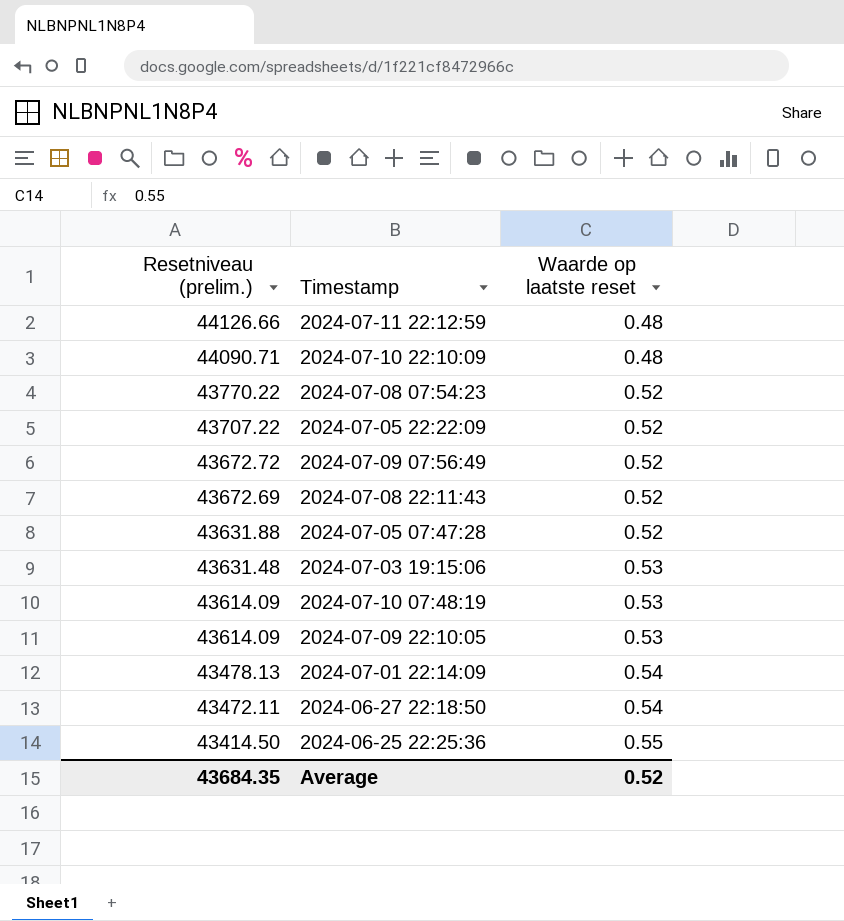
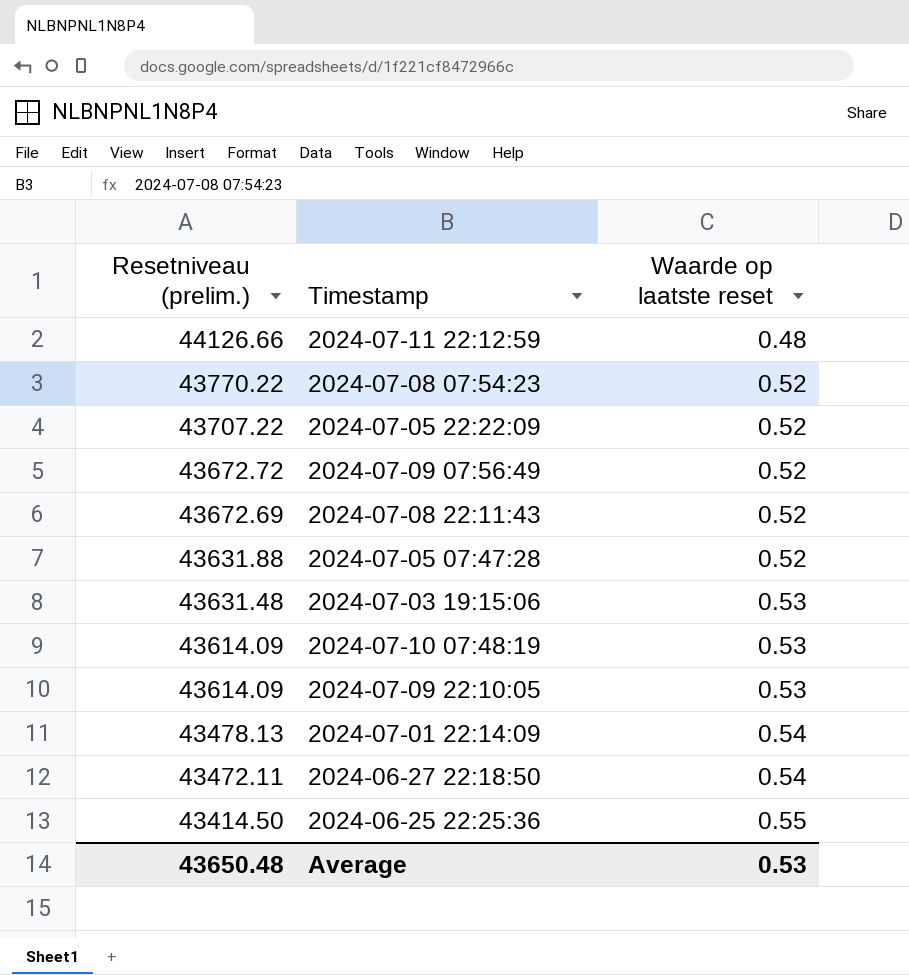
row 2024-07-10 22:10:09: 44090.71 | 0.48 -> none
Average | Resetniveau (prelim.): 43684.35 -> 43650.48
Average | Waarde op laatste reset: 0.52 -> 0.53

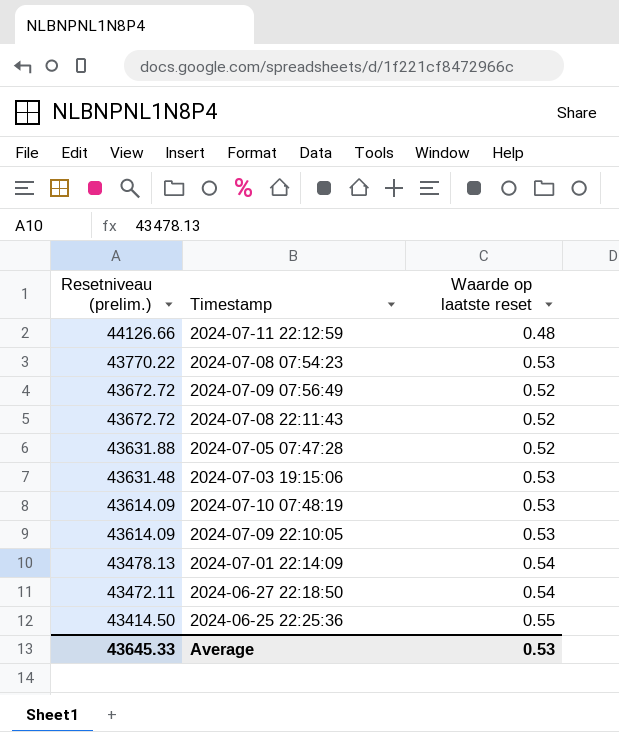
row 2024-07-05 22:22:09: 43707.22 | 0.52 -> none
2024-07-08 07:54:23 | Waarde op laatste reset: 0.52 -> 0.53
2024-07-08 22:11:43 | Resetniveau (prelim.): 43672.69 -> 43672.72
Average | Resetniveau (prelim.): 43650.48 -> 43645.33

